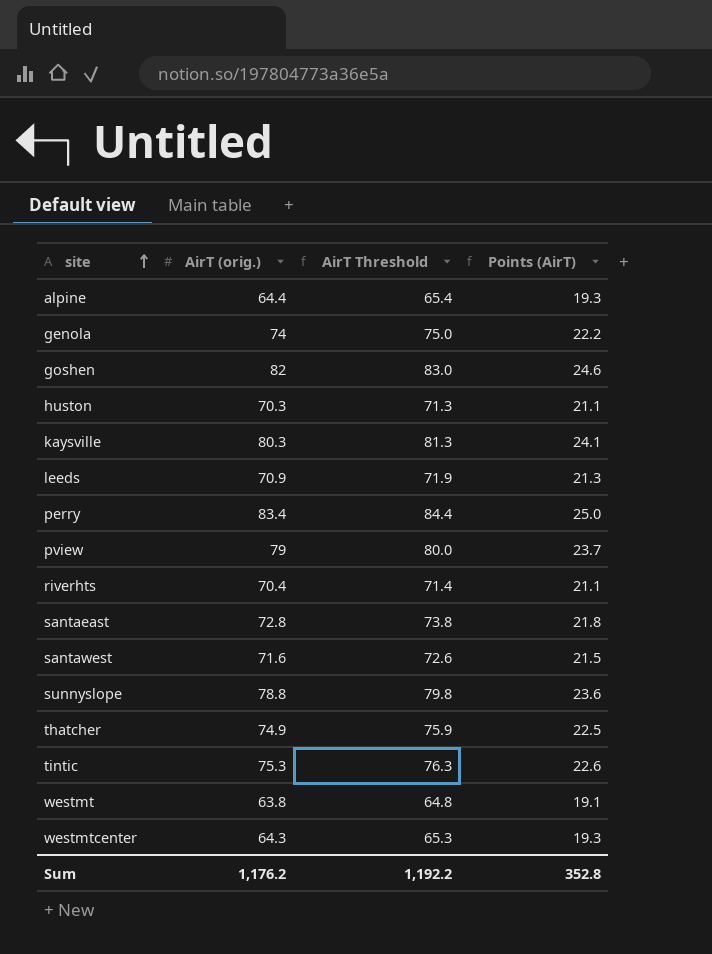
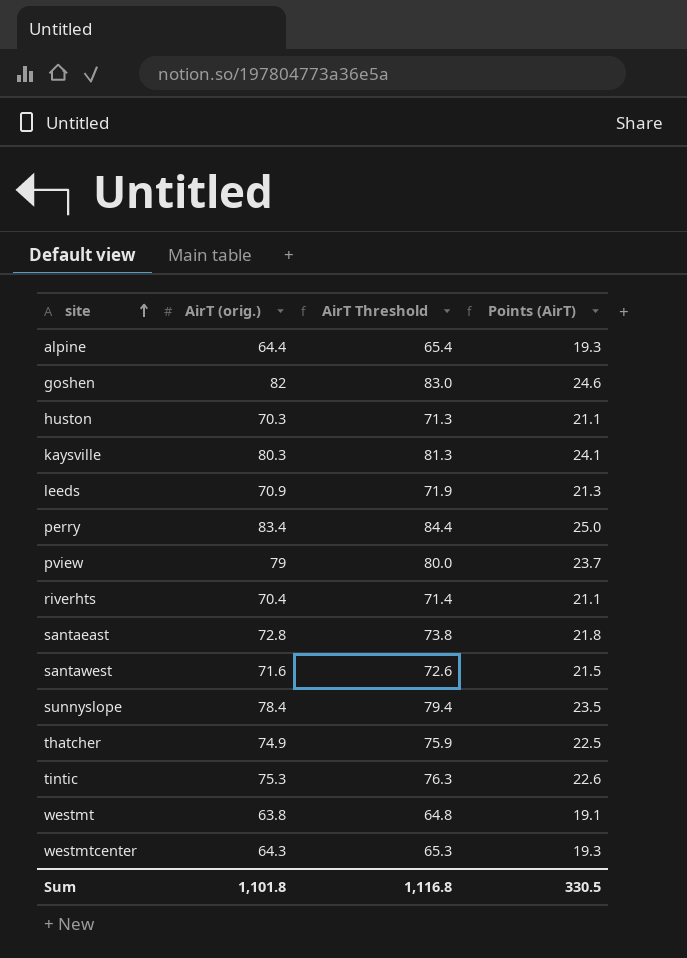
row genola: 74 | 75.0 | 22.2 -> none
sunnyslope | AirT (orig.): 78.8 -> 78.4
sunnyslope | AirT Threshold: 79.8 -> 79.4
sunnyslope | Points (AirT): 23.6 -> 23.5
Sum | AirT (orig.): 1,176.2 -> 1,101.8
Sum | AirT Threshold: 1,192.2 -> 1,116.8
Sum | Points (AirT): 352.8 -> 330.5

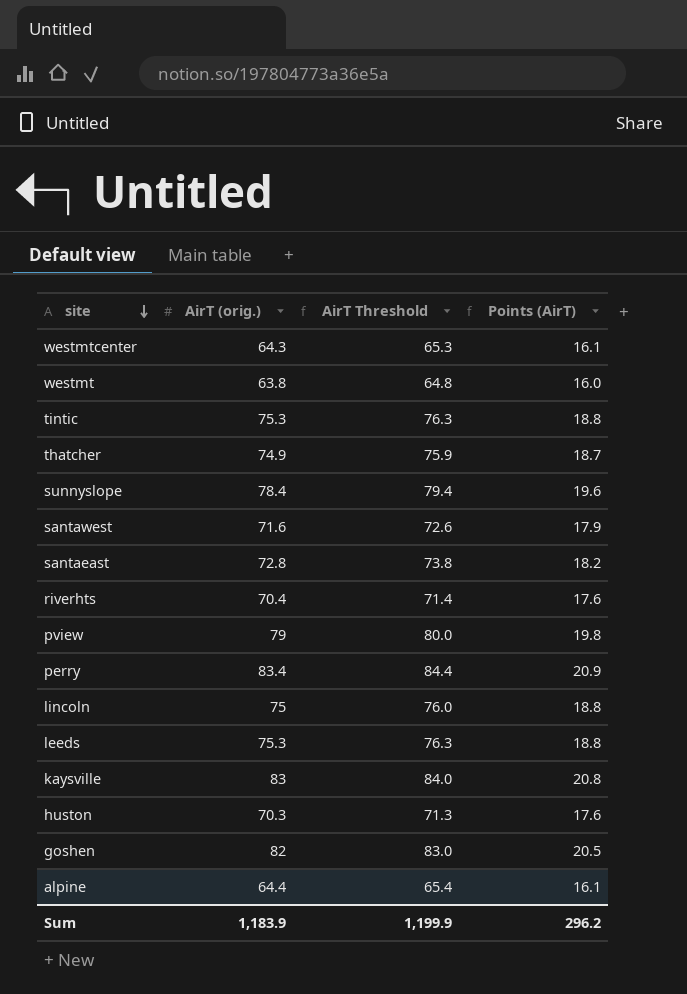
row order: site ascending -> site descending
column Points (AirT) | formula: [AirT (orig.)] * 0.3 -> [AirT (orig.)] * 0.25
row lincoln: none -> 75 | 76.0 | 18.8
leeds | AirT (orig.): 70.9 -> 75.3
leeds | AirT Threshold: 71.9 -> 76.3
kaysville | AirT (orig.): 80.3 -> 83
kaysville | AirT Threshold: 81.3 -> 84.0
Sum | AirT (orig.): 1,101.8 -> 1,183.9
Sum | AirT Threshold: 1,116.8 -> 1,199.9
Sum | Points (AirT): 330.5 -> 296.2

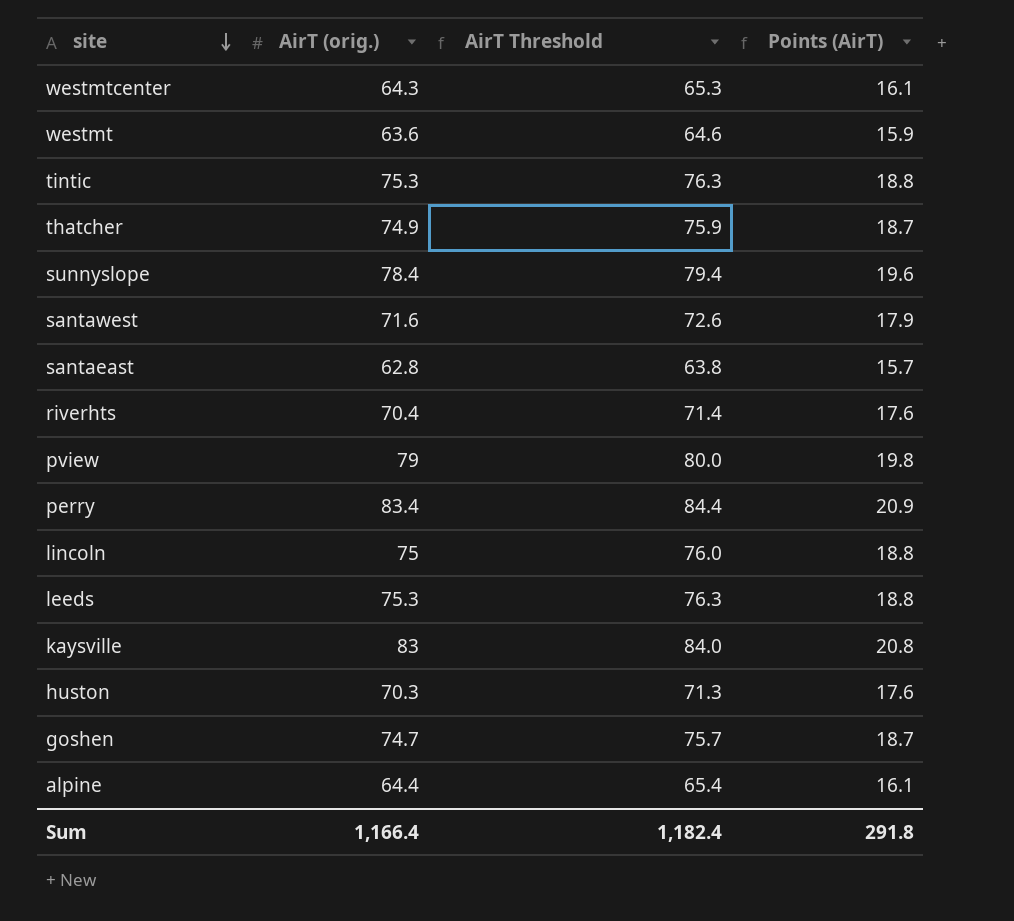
westmt | AirT (orig.): 63.8 -> 63.6
westmt | AirT Threshold: 64.8 -> 64.6
westmt | Points (AirT): 16.0 -> 15.9
santaeast | AirT (orig.): 72.8 -> 62.8
santaeast | AirT Threshold: 73.8 -> 63.8
santaeast | Points (AirT): 18.2 -> 15.7
goshen | AirT (orig.): 82 -> 74.7
goshen | AirT Threshold: 83.0 -> 75.7
goshen | Points (AirT): 20.5 -> 18.7
Sum | AirT (orig.): 1,183.9 -> 1,166.4
Sum | AirT Threshold: 1,199.9 -> 1,182.4
Sum | Points (AirT): 296.2 -> 291.8

